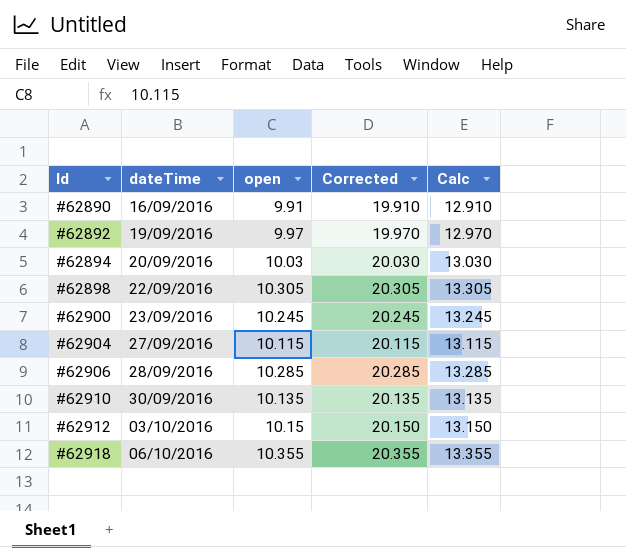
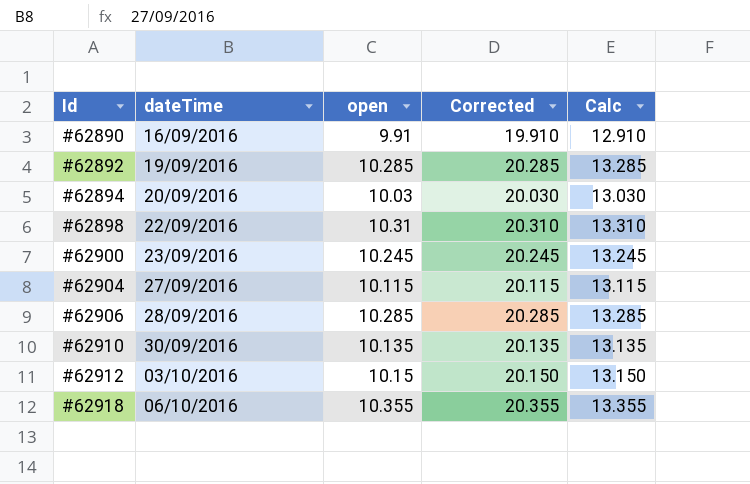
#62892 | open: 9.97 -> 10.285
#62892 | Corrected: 19.970 -> 20.285
#62892 | Calc: 12.970 -> 13.285
#62898 | open: 10.305 -> 10.31
#62898 | Corrected: 20.305 -> 20.310
#62898 | Calc: 13.305 -> 13.310

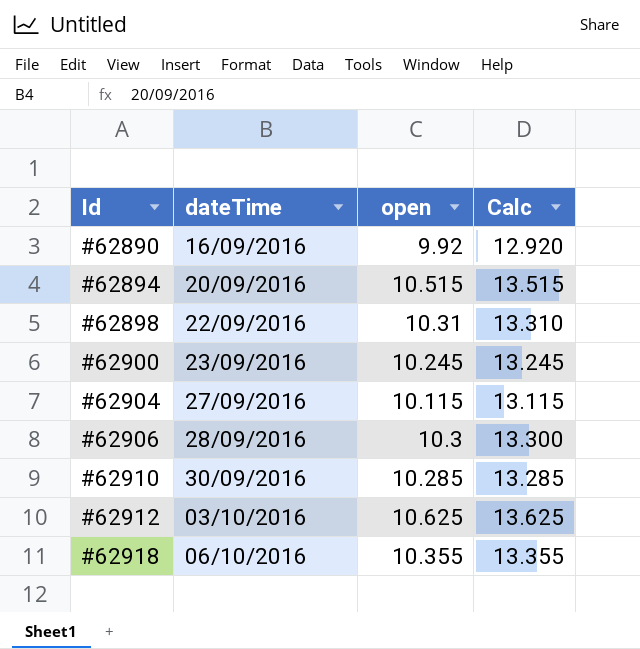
column Corrected | formula: [open] + 10 -> none
row #62892: 19/09/2016 | 10.285 | 20.285 | 13.285 -> none
#62890 | open: 9.91 -> 9.92
#62890 | Calc: 12.910 -> 12.920
#62894 | open: 10.03 -> 10.515
#62894 | Calc: 13.030 -> 13.515
#62906 | open: 10.285 -> 10.3
#62906 | Calc: 13.285 -> 13.300
#62910 | open: 10.135 -> 10.285
#62910 | Calc: 13.135 -> 13.285
#62912 | open: 10.15 -> 10.625
#62912 | Calc: 13.150 -> 13.625

